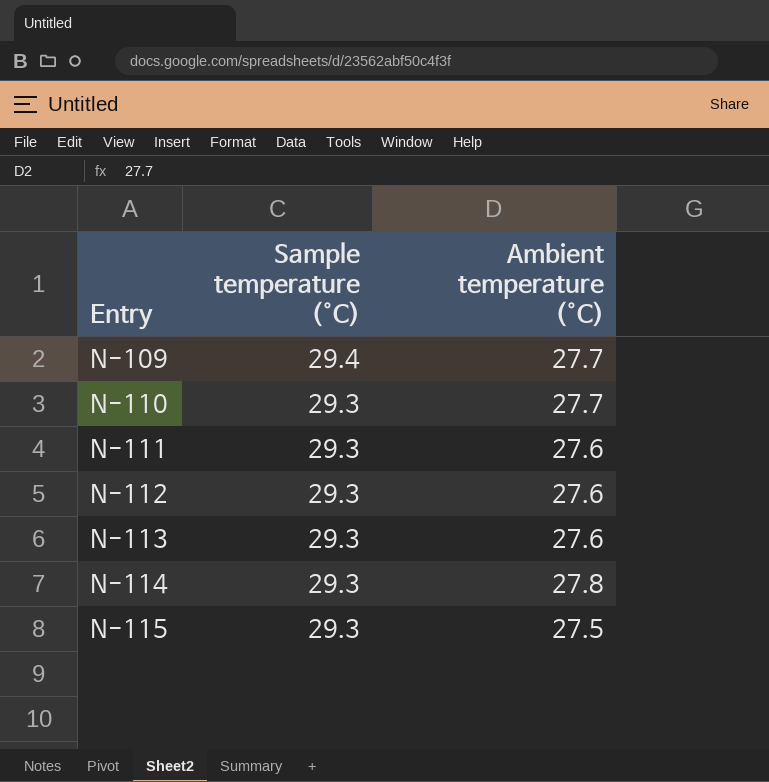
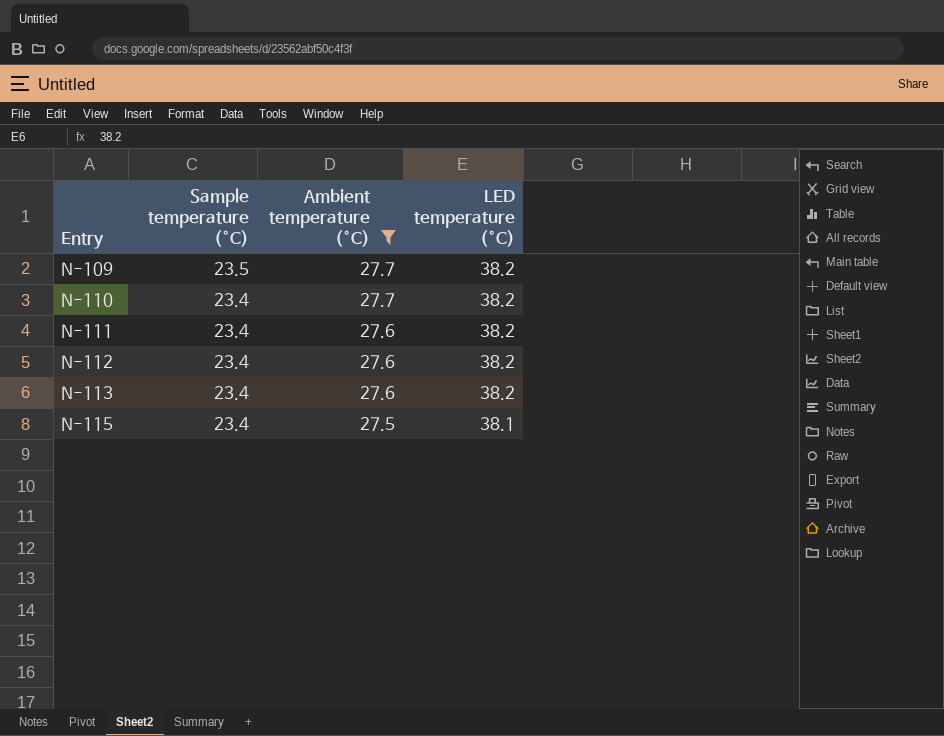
filter: none -> Ambient temperature (°C) != 27.8
column LED temperature (°C) | position: none -> 4
N-109 | Sample temperature (°C): 29.4 -> 23.5
N-110 | Sample temperature (°C): 29.3 -> 23.4
N-111 | Sample temperature (°C): 29.3 -> 23.4
N-112 | Sample temperature (°C): 29.3 -> 23.4
N-113 | Sample temperature (°C): 29.3 -> 23.4
N-115 | Sample temperature (°C): 29.3 -> 23.4

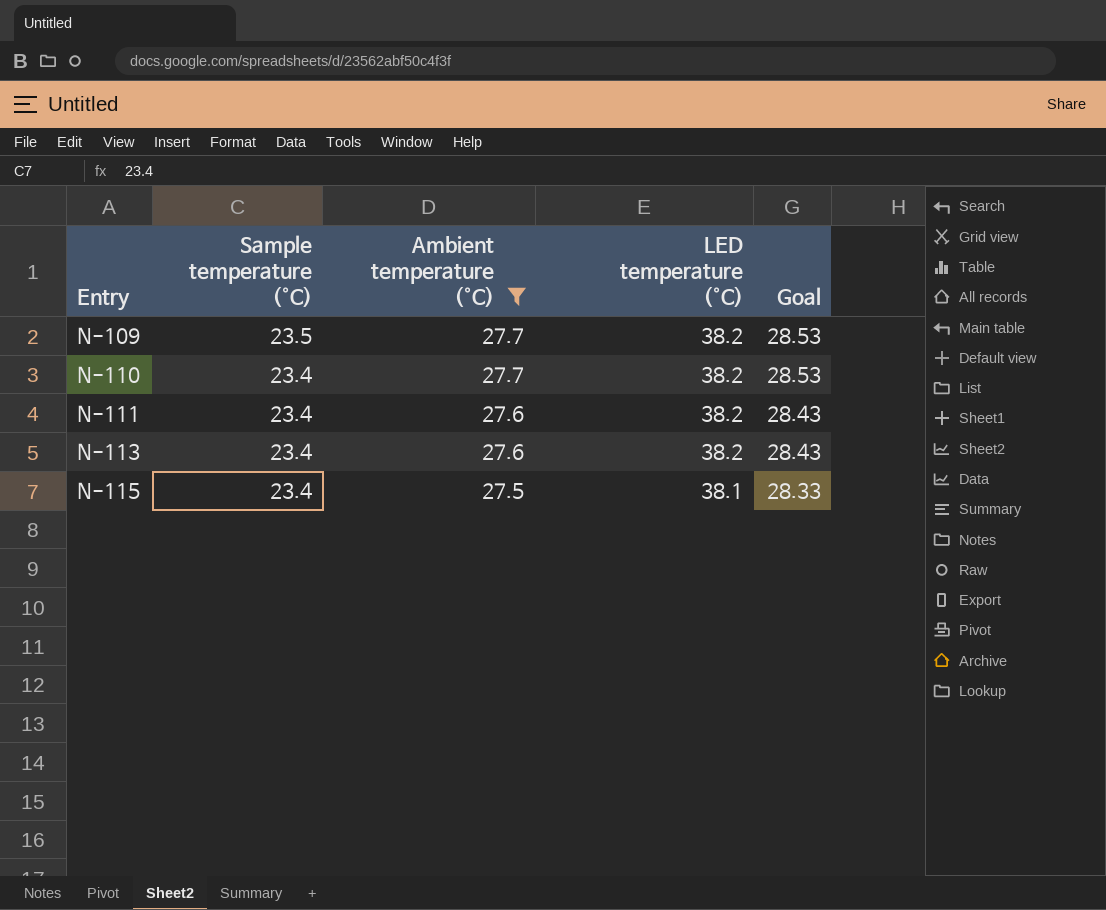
column Goal | formula: none -> [Ambient temperature (°C)] * 1.03
row N-112: 23.4 | 27.6 | 38.2 -> none

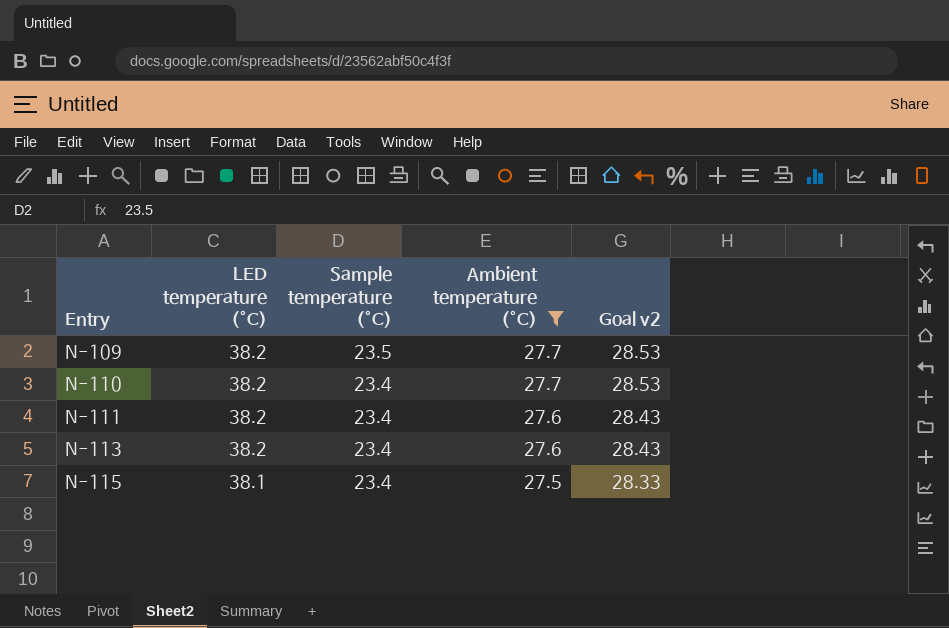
column LED temperature (°C) | position: 4 -> 2
column name: Goal -> Goal v2

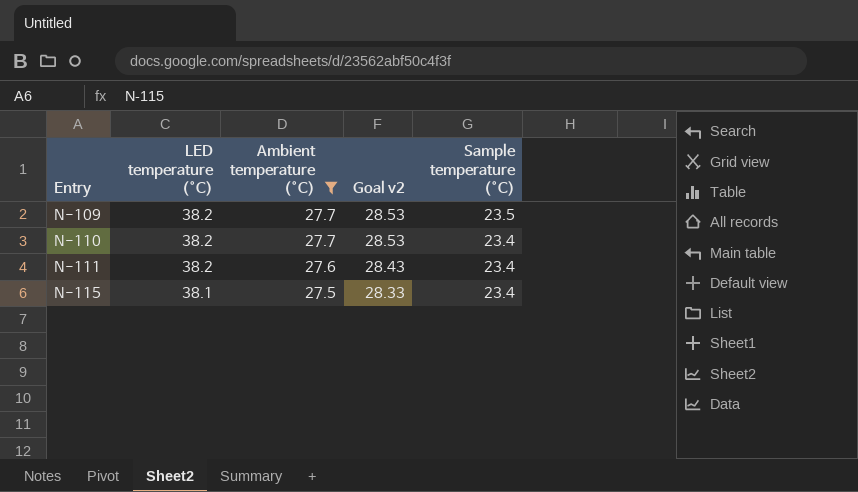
column Sample temperature (°C) | position: 3 -> 5
row N-113: 38.2 | 23.4 | 27.6 | 28.43 -> none

